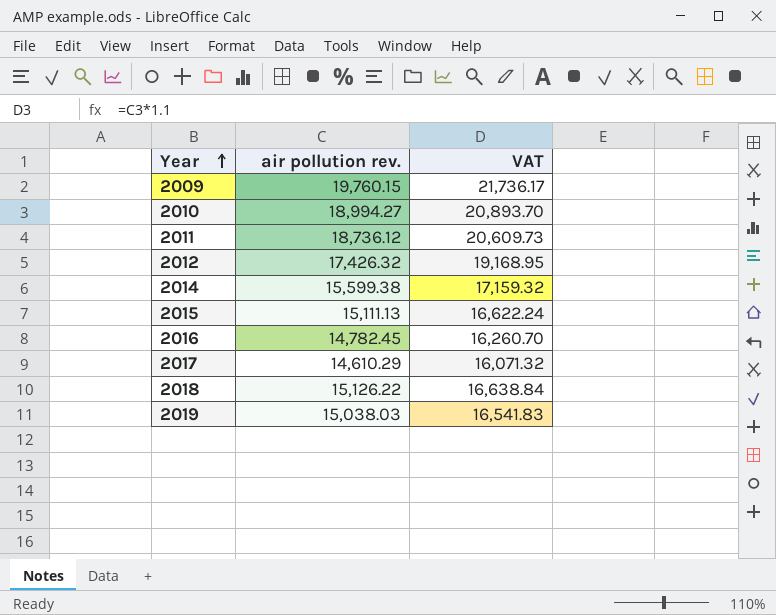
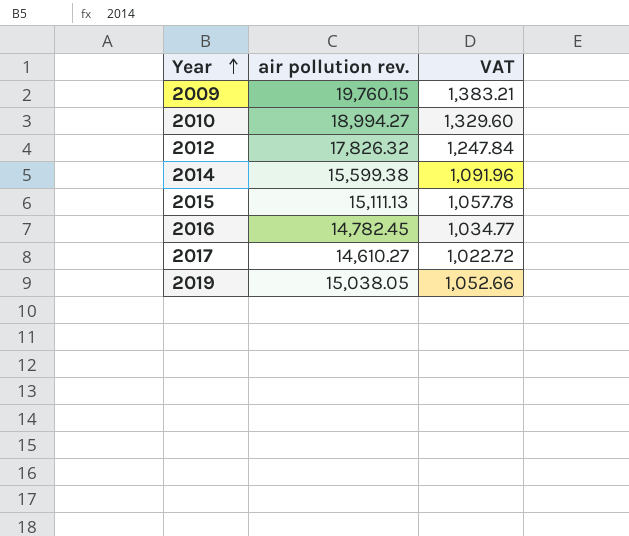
column VAT | formula: [air pollution rev.] * 1.1 -> [air pollution rev.] * 0.07
row 2011: 18,736.12 | 20,609.73 -> none
row 2018: 15,126.22 | 16,638.84 -> none
2012 | air pollution rev.: 17,426.32 -> 17,826.32
2017 | air pollution rev.: 14,610.29 -> 14,610.27
2019 | air pollution rev.: 15,038.03 -> 15,038.05

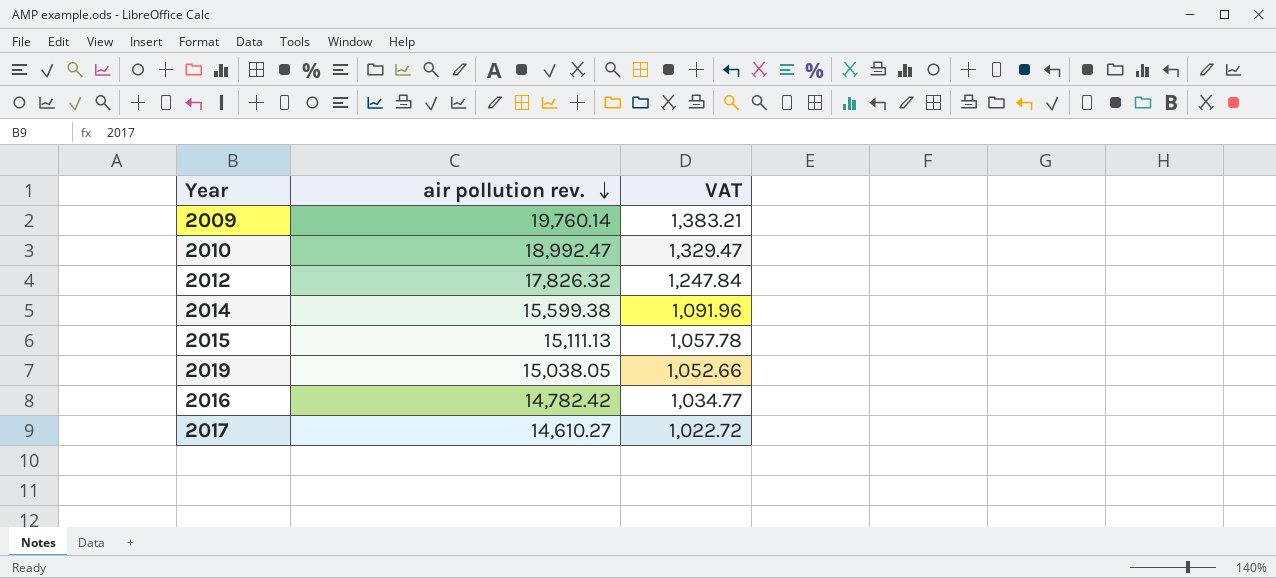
row order: Year ascending -> air pollution rev. descending
2009 | air pollution rev.: 19,760.15 -> 19,760.14
2010 | air pollution rev.: 18,994.27 -> 18,992.47
2010 | VAT: 1,329.60 -> 1,329.47
2016 | air pollution rev.: 14,782.45 -> 14,782.42

